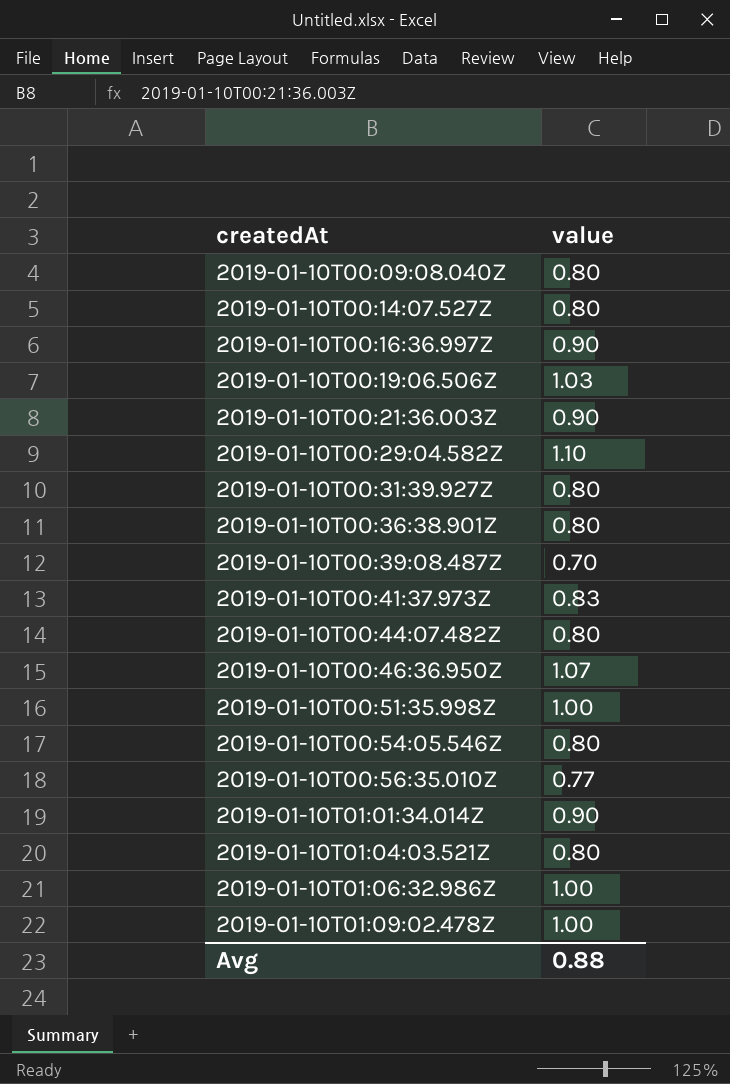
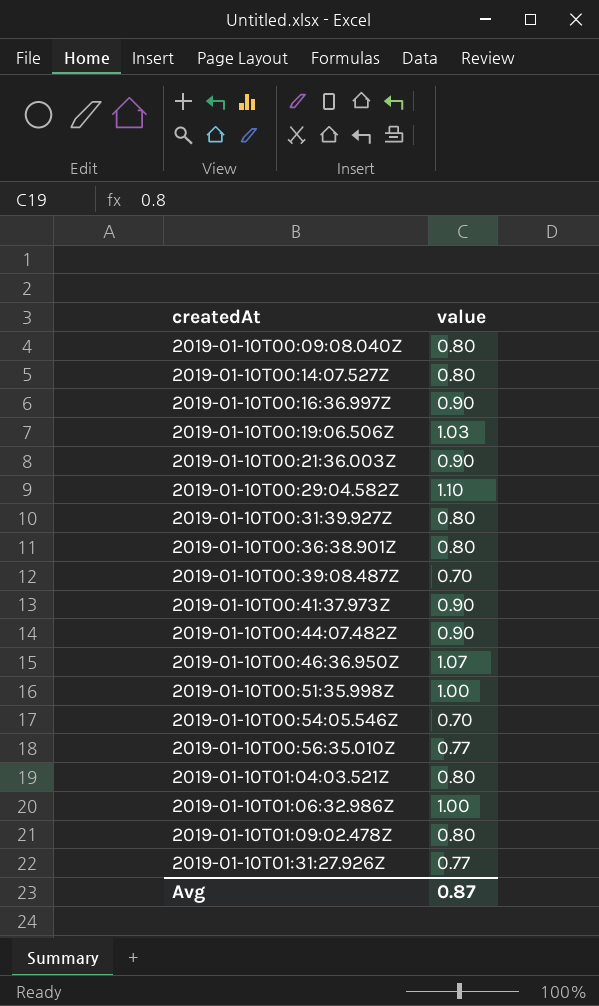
row 2019-01-10T01:01:34.014Z: 0.90 -> none
2019-01-10T00:41:37.973Z | value: 0.83 -> 0.90
2019-01-10T00:44:07.482Z | value: 0.80 -> 0.90
2019-01-10T00:54:05.546Z | value: 0.80 -> 0.70
2019-01-10T01:09:02.478Z | value: 1.00 -> 0.80
row 2019-01-10T01:31:27.926Z: none -> 0.77
Avg | value: 0.88 -> 0.87

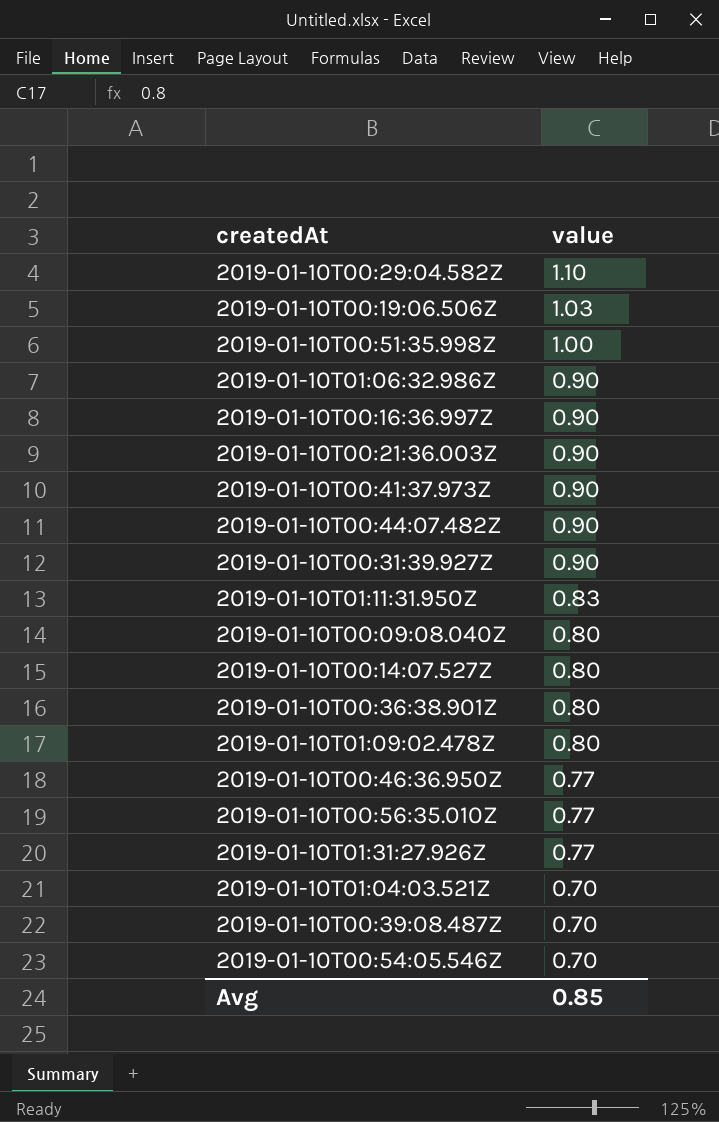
row order: createdAt ascending -> value descending
2019-01-10T01:06:32.986Z | value: 1.00 -> 0.90
2019-01-10T00:31:39.927Z | value: 0.80 -> 0.90
row 2019-01-10T01:11:31.950Z: none -> 0.83
2019-01-10T00:46:36.950Z | value: 1.07 -> 0.77
2019-01-10T01:04:03.521Z | value: 0.80 -> 0.70
Avg | value: 0.87 -> 0.85

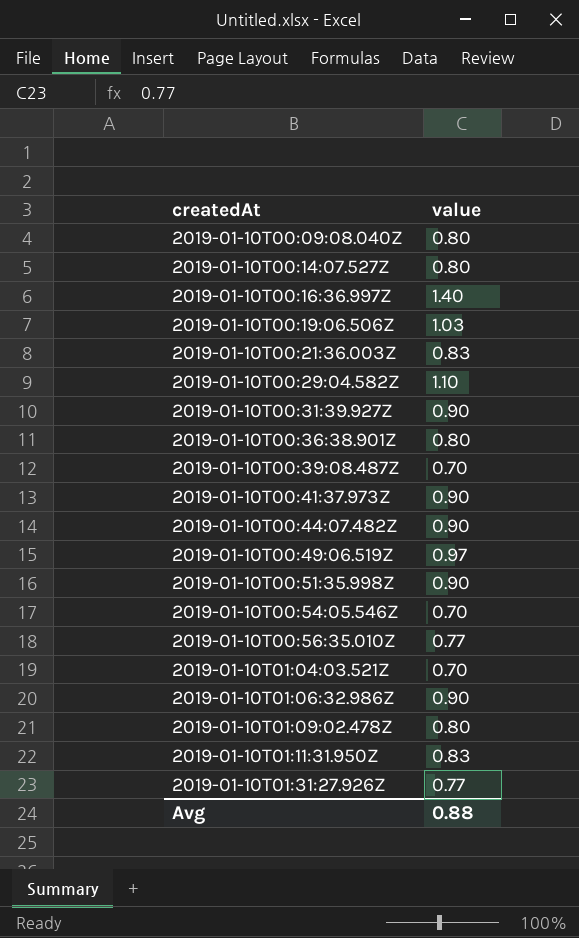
row order: value descending -> createdAt ascending
row 2019-01-10T00:46:36.950Z: 0.77 -> none
2019-01-10T00:16:36.997Z | value: 0.90 -> 1.40
2019-01-10T00:21:36.003Z | value: 0.90 -> 0.83
row 2019-01-10T00:49:06.519Z: none -> 0.97
2019-01-10T00:51:35.998Z | value: 1.00 -> 0.90
Avg | value: 0.85 -> 0.88

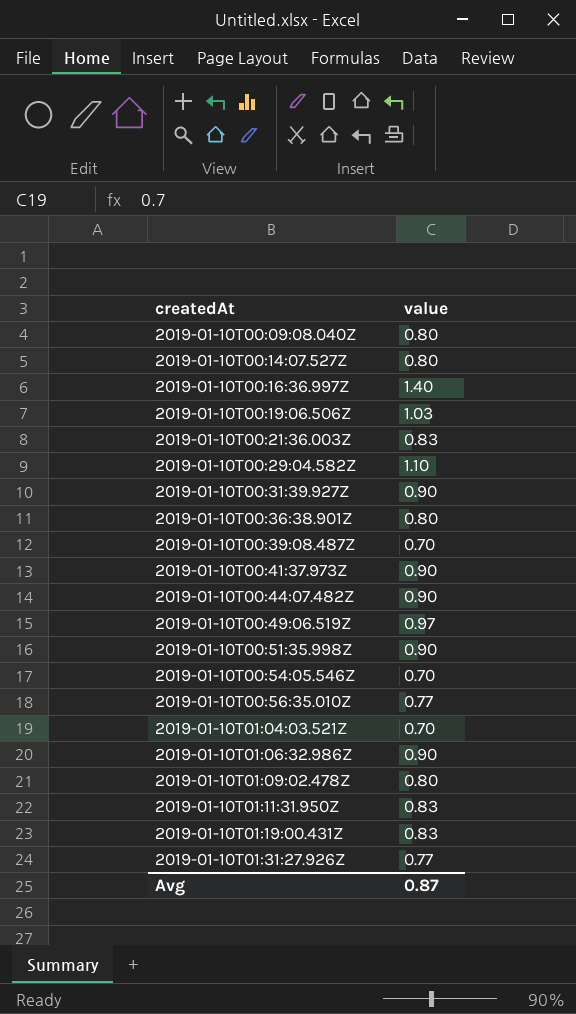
row 2019-01-10T01:19:00.431Z: none -> 0.83
Avg | value: 0.88 -> 0.87

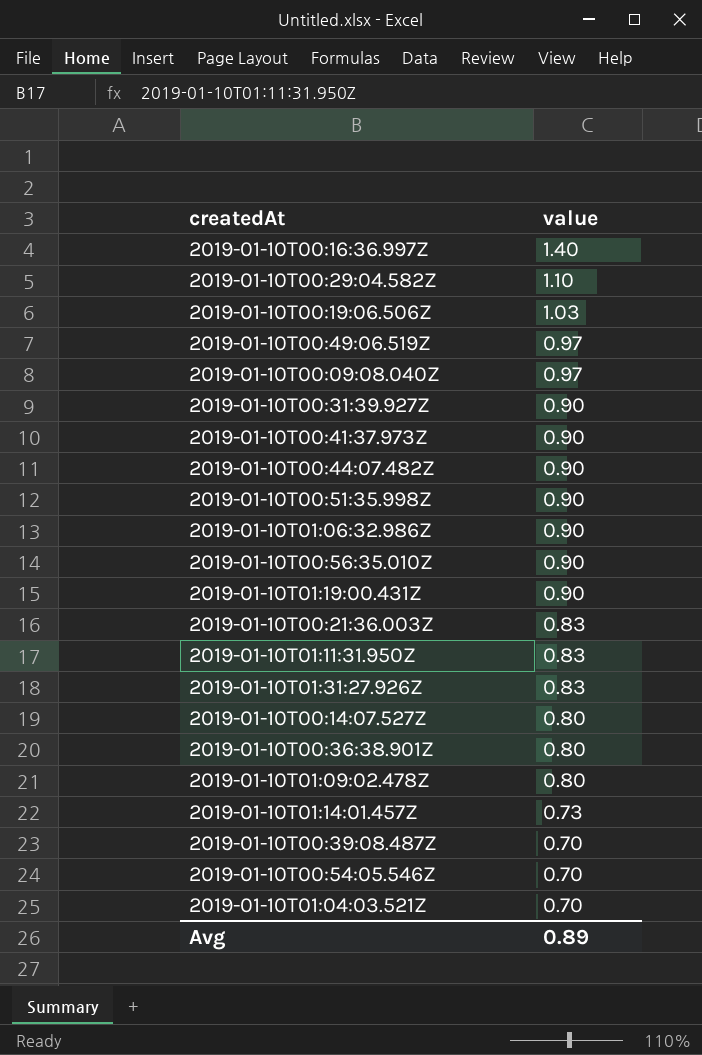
row order: createdAt ascending -> value descending
2019-01-10T00:09:08.040Z | value: 0.80 -> 0.97
2019-01-10T00:56:35.010Z | value: 0.77 -> 0.90
2019-01-10T01:19:00.431Z | value: 0.83 -> 0.90
2019-01-10T01:31:27.926Z | value: 0.77 -> 0.83
row 2019-01-10T01:14:01.457Z: none -> 0.73
Avg | value: 0.87 -> 0.89

